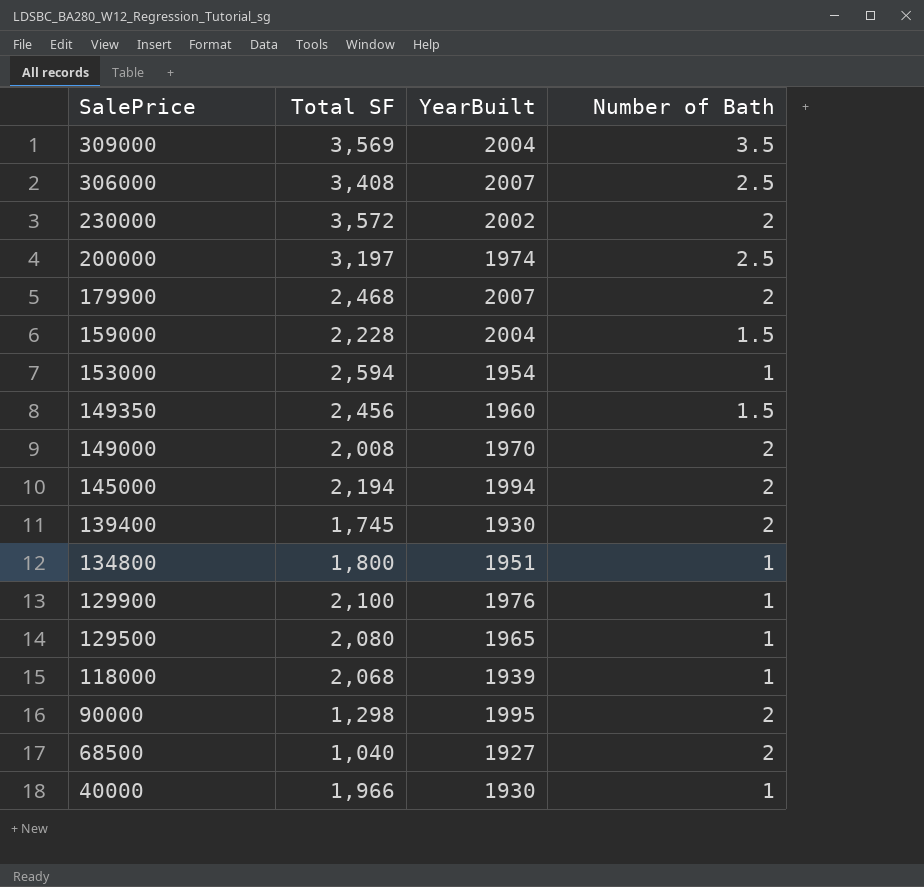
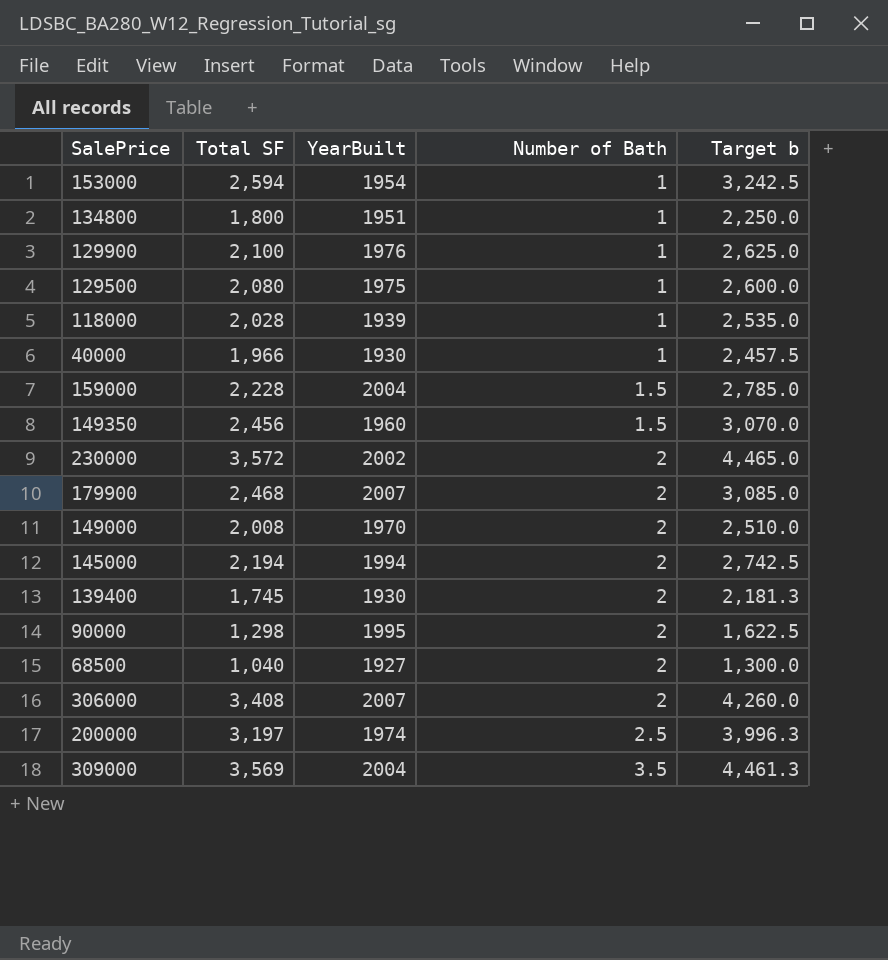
row order: SalePrice descending -> Number of Bath ascending
column Target b | formula: none -> [Total SF] * 1.25
129500 | YearBuilt: 1965 -> 1975
118000 | Total SF: 2,068 -> 2,028
306000 | Number of Bath: 2.5 -> 2

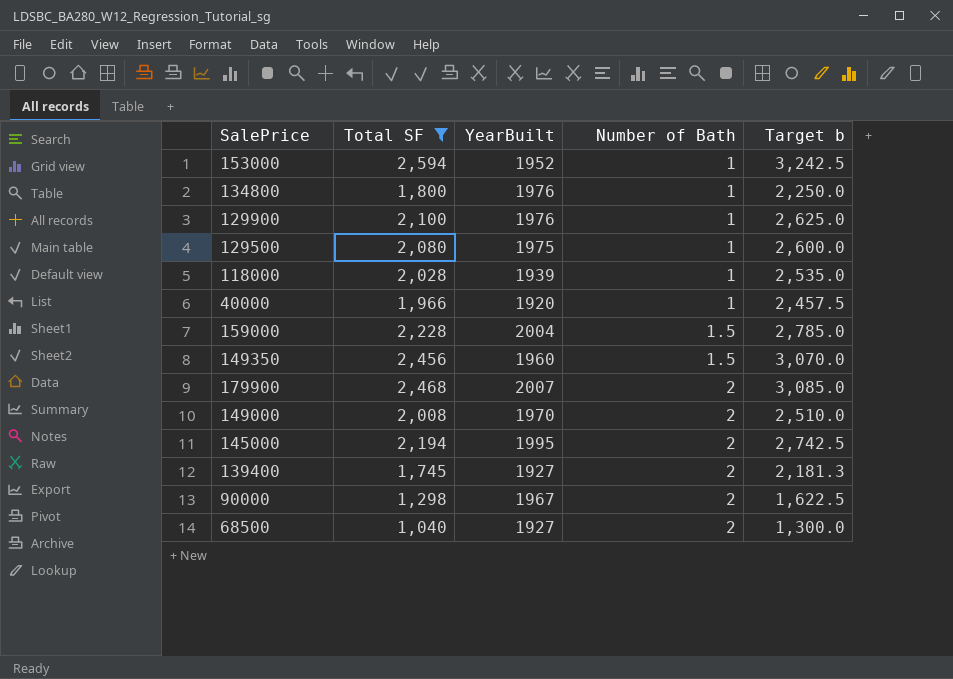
filter: none -> Total SF <= 2,594
153000 | YearBuilt: 1954 -> 1952
134800 | YearBuilt: 1951 -> 1976
40000 | YearBuilt: 1930 -> 1920
145000 | YearBuilt: 1994 -> 1995
139400 | YearBuilt: 1930 -> 1927
90000 | YearBuilt: 1995 -> 1967

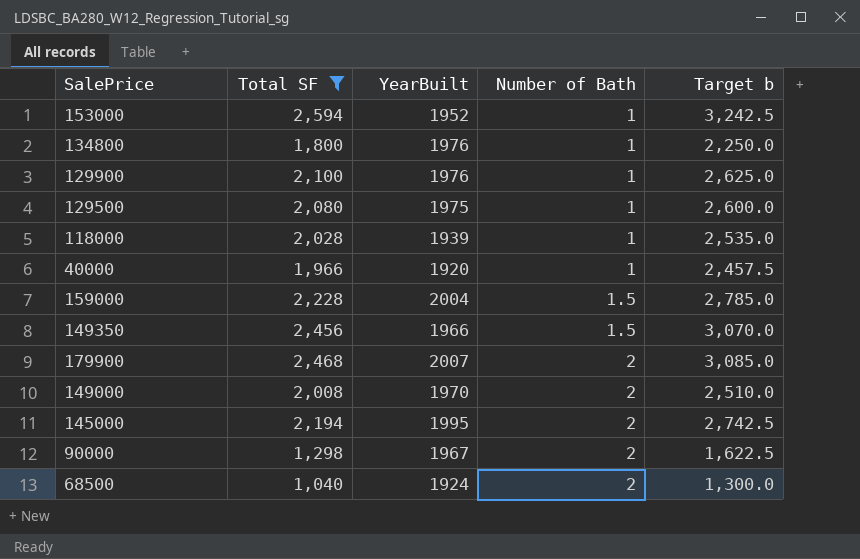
row 139400: 1,745 | 1927 | 2 | 2,181.3 -> none
149350 | YearBuilt: 1960 -> 1966
68500 | YearBuilt: 1927 -> 1924

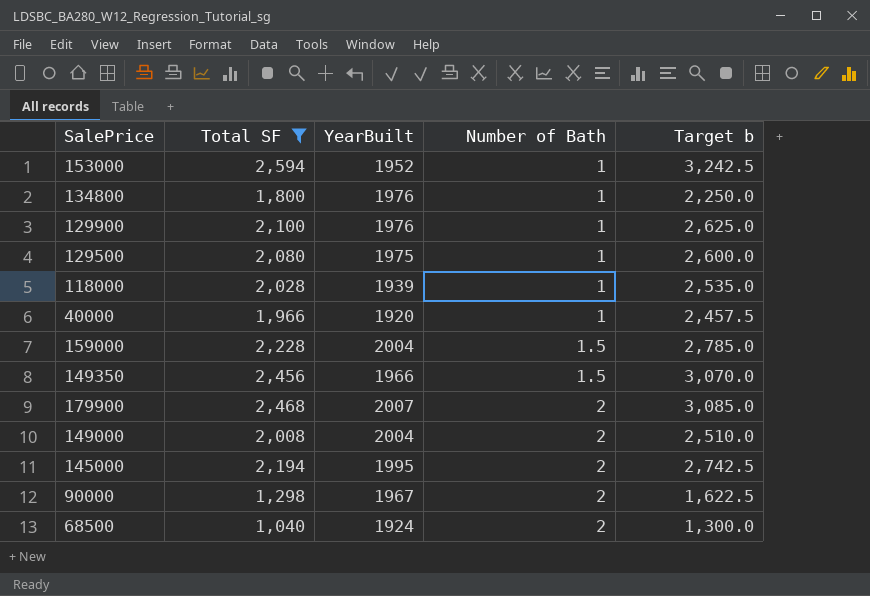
149000 | YearBuilt: 1970 -> 2004

